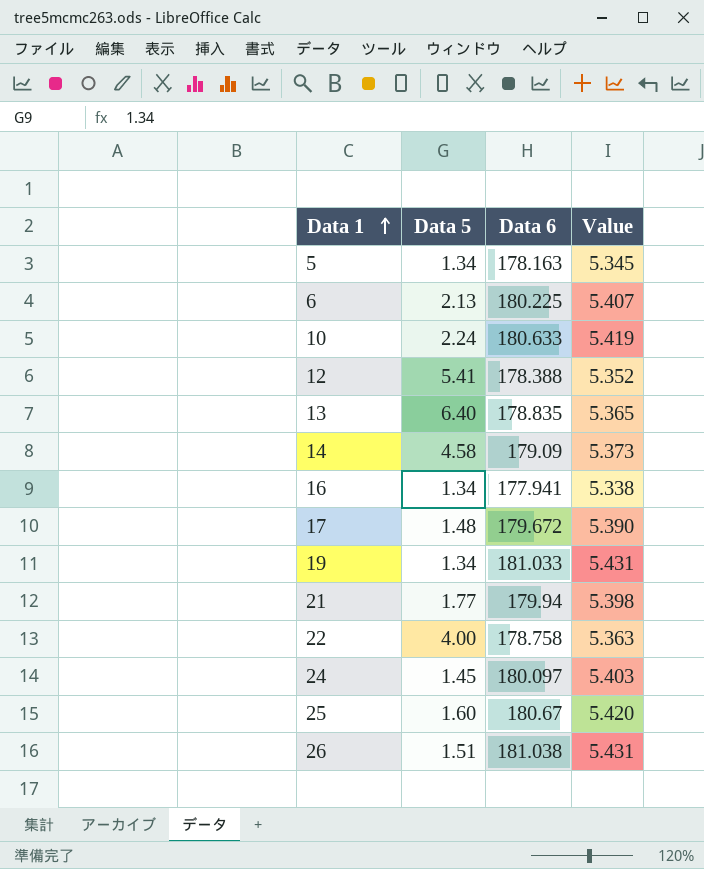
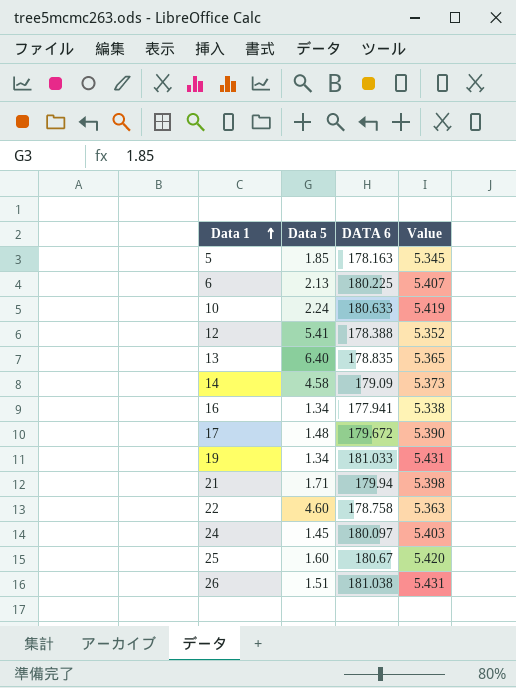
column name: Data 6 -> DATA 6
5 | Data 5: 1.34 -> 1.85
21 | Data 5: 1.77 -> 1.71
22 | Data 5: 4.00 -> 4.60

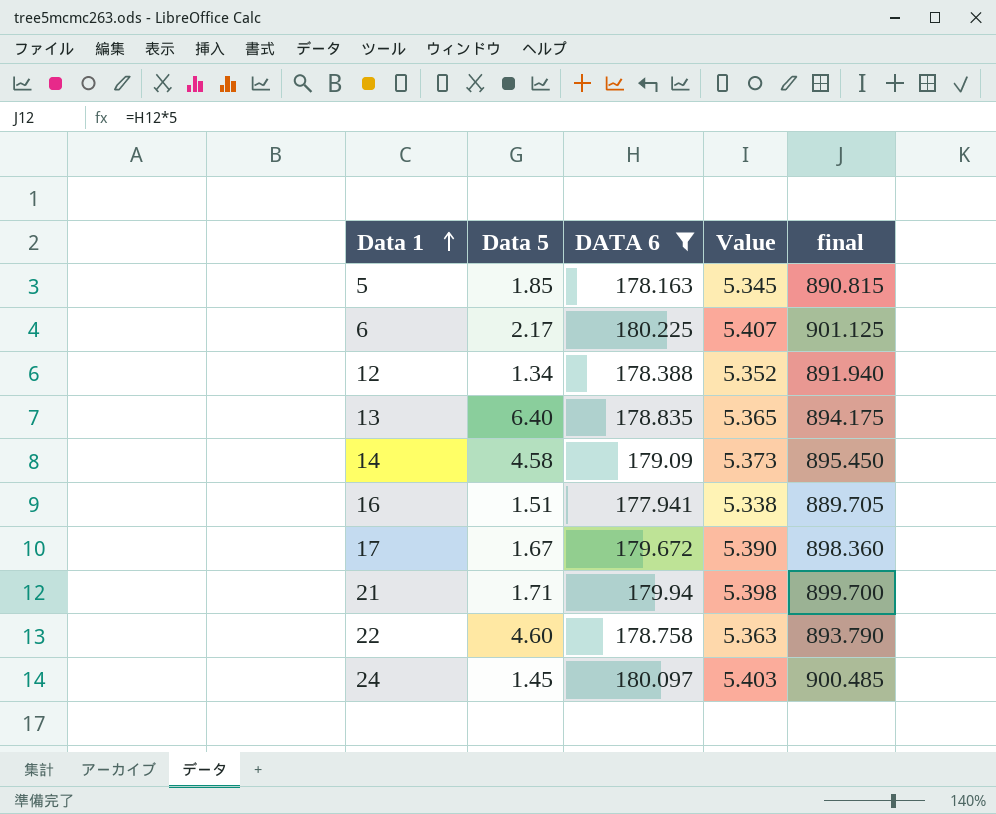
filter: none -> DATA 6 <= 180.225
column final | formula: none -> [DATA 6] * 5
6 | Data 5: 2.13 -> 2.17
12 | Data 5: 5.41 -> 1.34
16 | Data 5: 1.34 -> 1.51
17 | Data 5: 1.48 -> 1.67

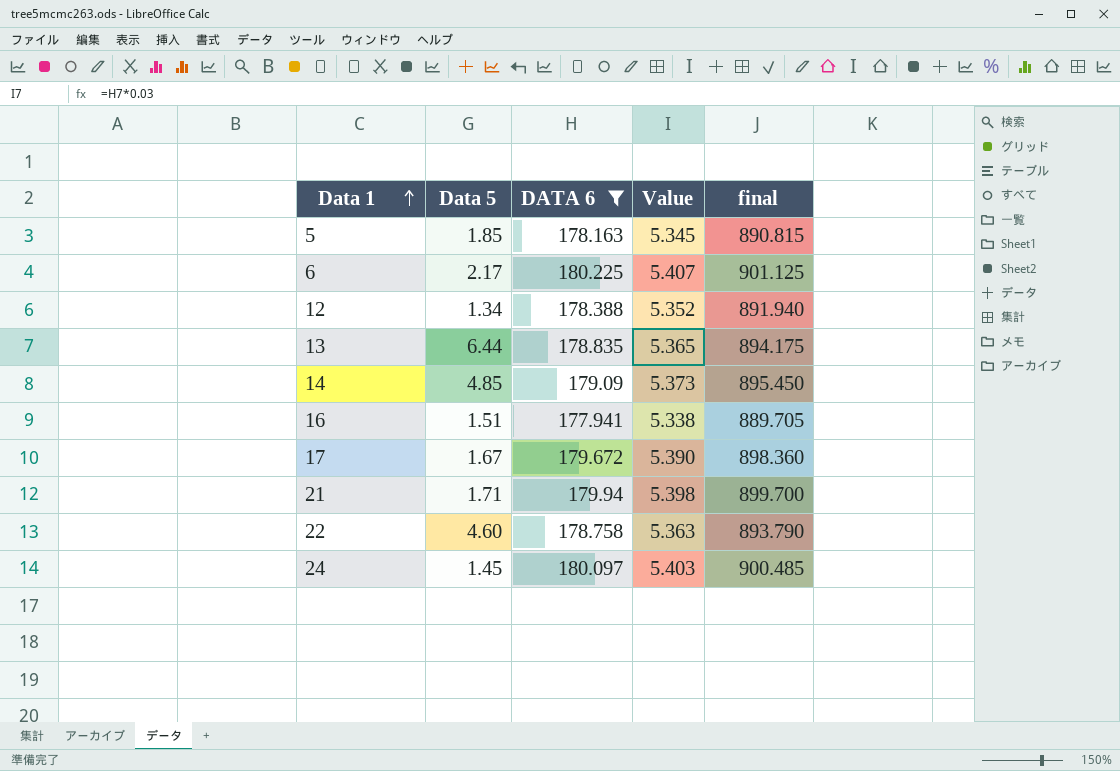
13 | Data 5: 6.40 -> 6.44
14 | Data 5: 4.58 -> 4.85

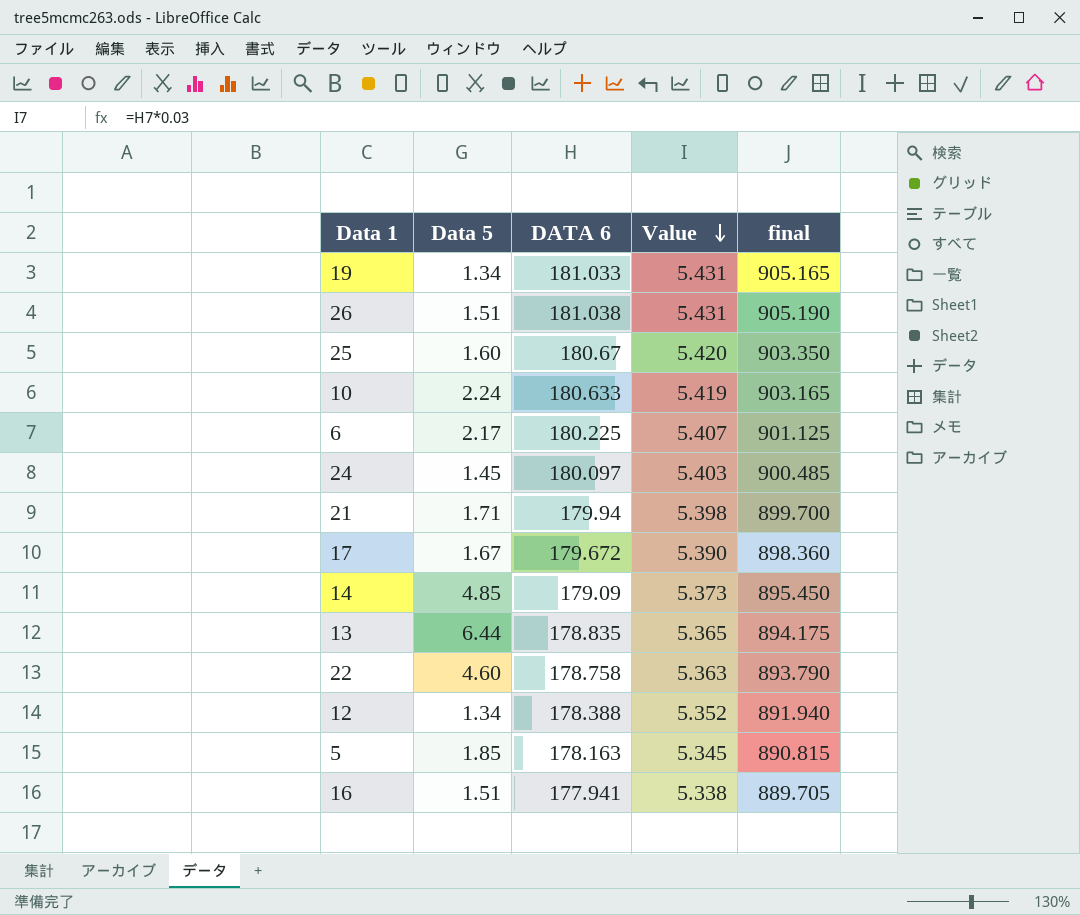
filter: DATA 6 <= 180.225 -> none
row order: Data 1 ascending -> Value descending

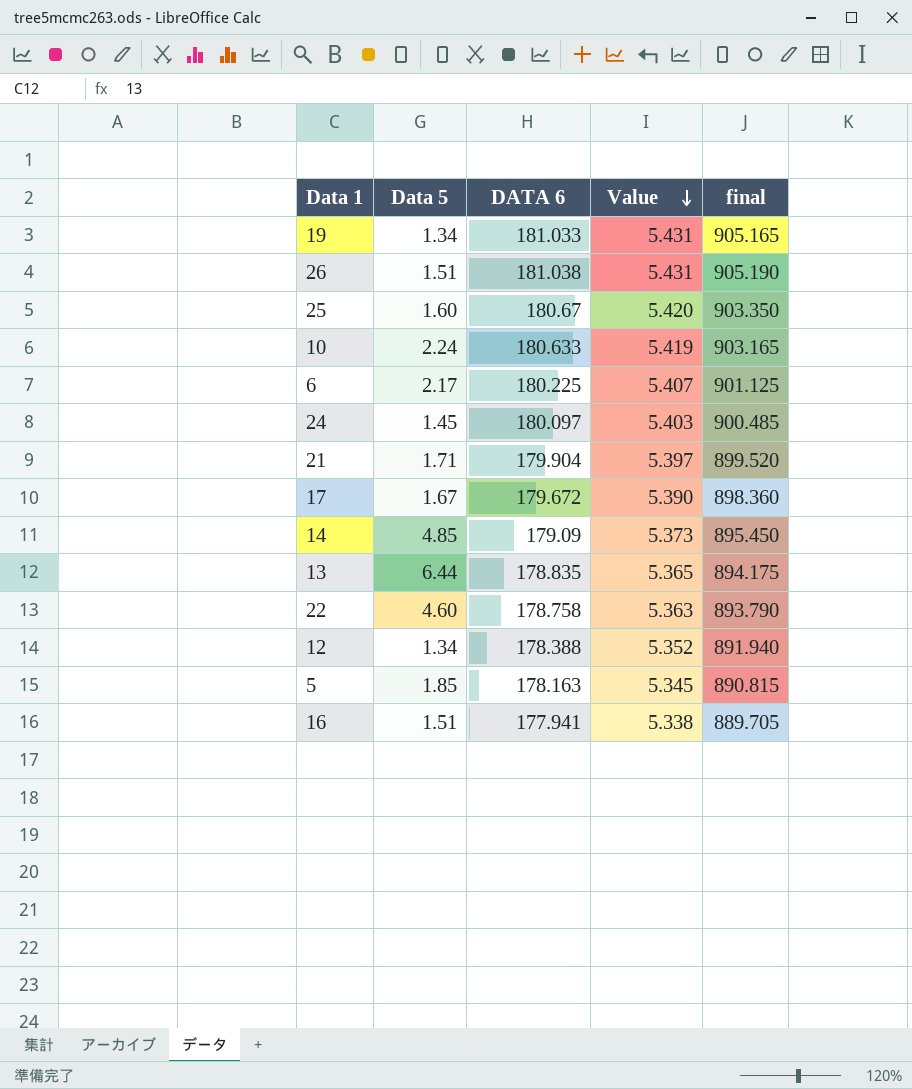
21 | DATA 6: 179.94 -> 179.904
21 | Value: 5.398 -> 5.397
21 | final: 899.700 -> 899.520

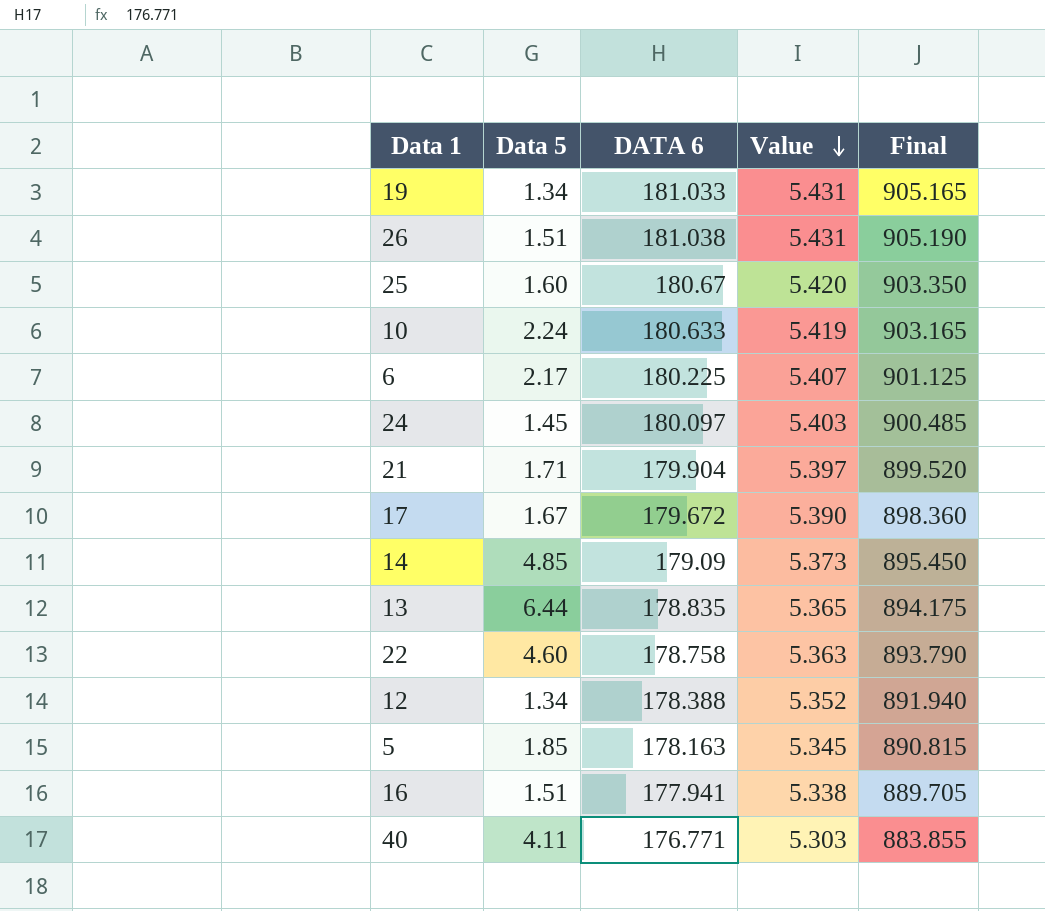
column name: final -> Final
row 40: none -> 4.11 | 176.771 | 5.303 | 883.855

